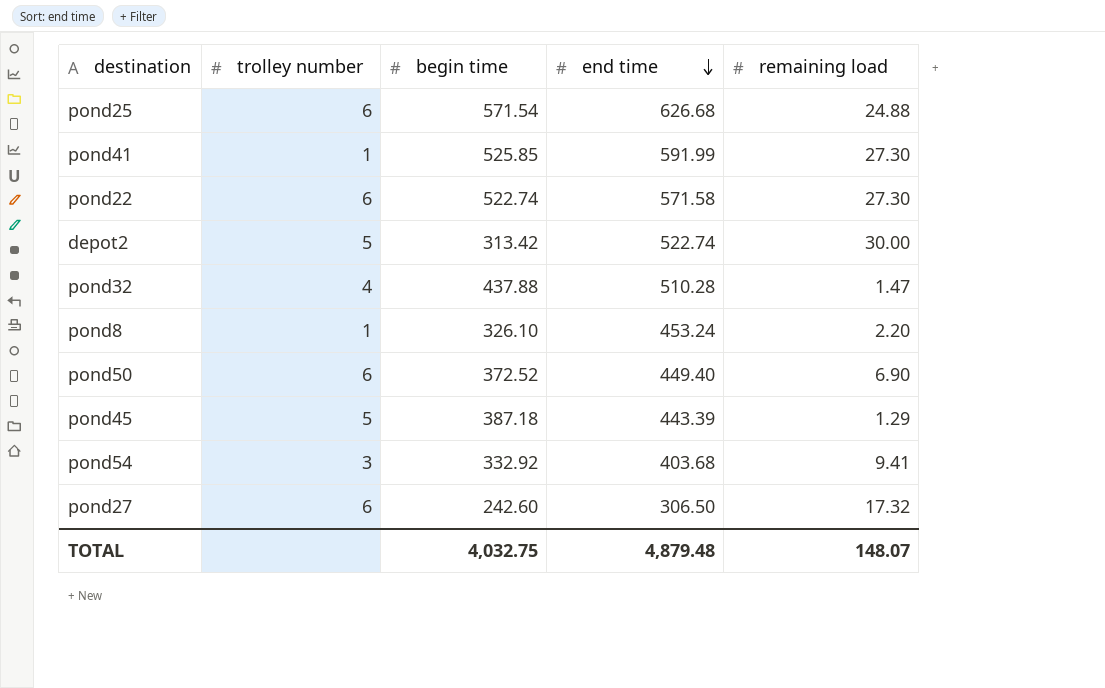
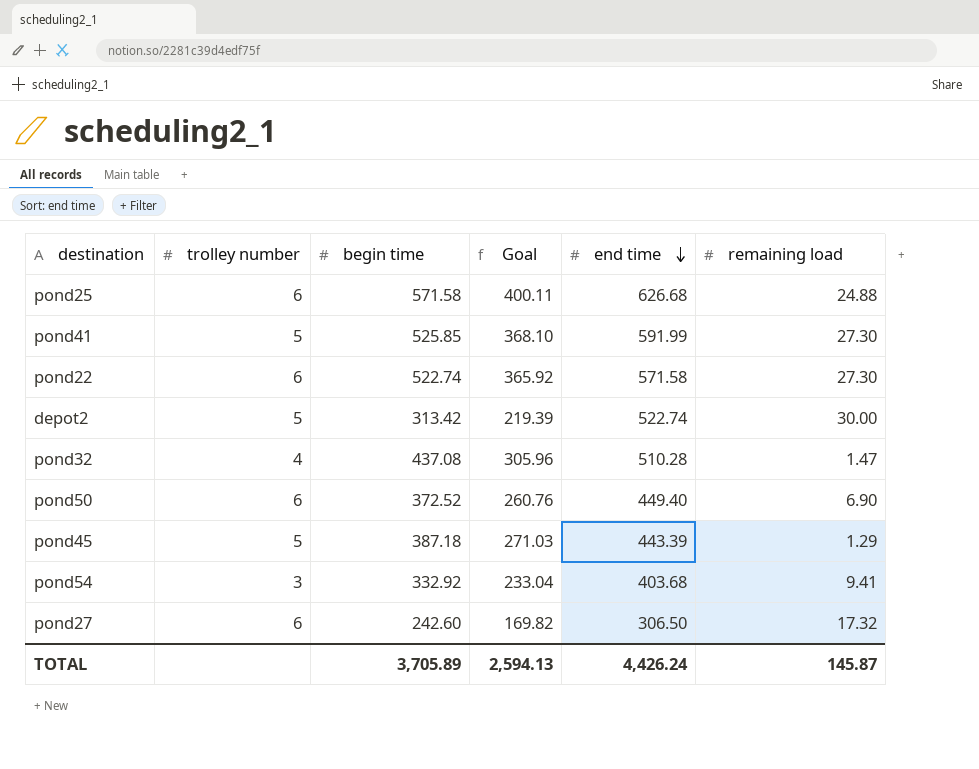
column Goal | formula: none -> [begin time] * 0.7
row pond8: 1 | 326.10 | 453.24 | 2.20 -> none
pond25 | begin time: 571.54 -> 571.58
pond41 | trolley number: 1 -> 5
pond32 | begin time: 437.88 -> 437.08
TOTAL | begin time: 4,032.75 -> 3,705.89
TOTAL | end time: 4,879.48 -> 4,426.24
TOTAL | remaining load: 148.07 -> 145.87

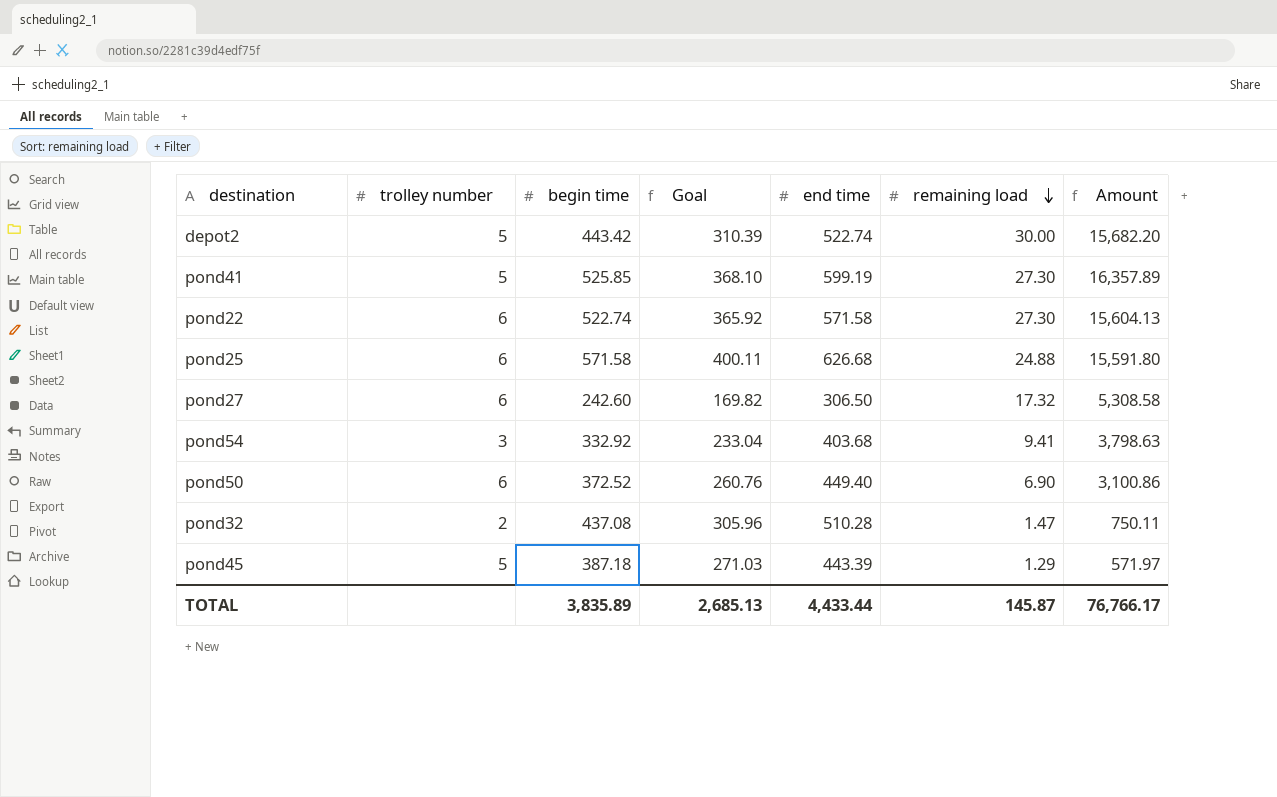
row order: end time descending -> remaining load descending
column Amount | formula: none -> [end time] * [remaining load]
depot2 | begin time: 313.42 -> 443.42
depot2 | Goal: 219.39 -> 310.39
pond41 | end time: 591.99 -> 599.19
pond32 | trolley number: 4 -> 2
TOTAL | begin time: 3,705.89 -> 3,835.89
TOTAL | Goal: 2,594.13 -> 2,685.13
TOTAL | end time: 4,426.24 -> 4,433.44

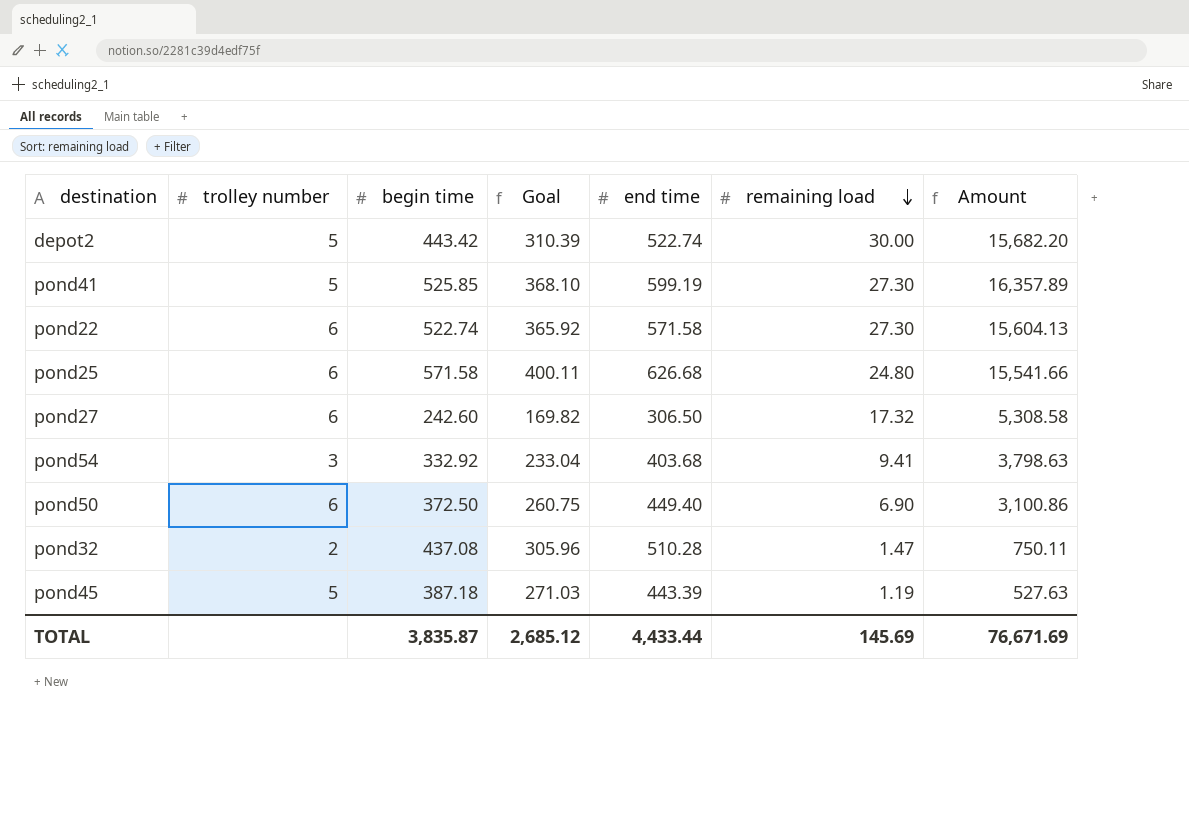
pond25 | remaining load: 24.88 -> 24.80
pond25 | Amount: 15,591.80 -> 15,541.66
pond50 | begin time: 372.52 -> 372.50
pond50 | Goal: 260.76 -> 260.75
pond45 | remaining load: 1.29 -> 1.19
pond45 | Amount: 571.97 -> 527.63
TOTAL | begin time: 3,835.89 -> 3,835.87
TOTAL | Goal: 2,685.13 -> 2,685.12
TOTAL | remaining load: 145.87 -> 145.69
TOTAL | Amount: 76,766.17 -> 76,671.69

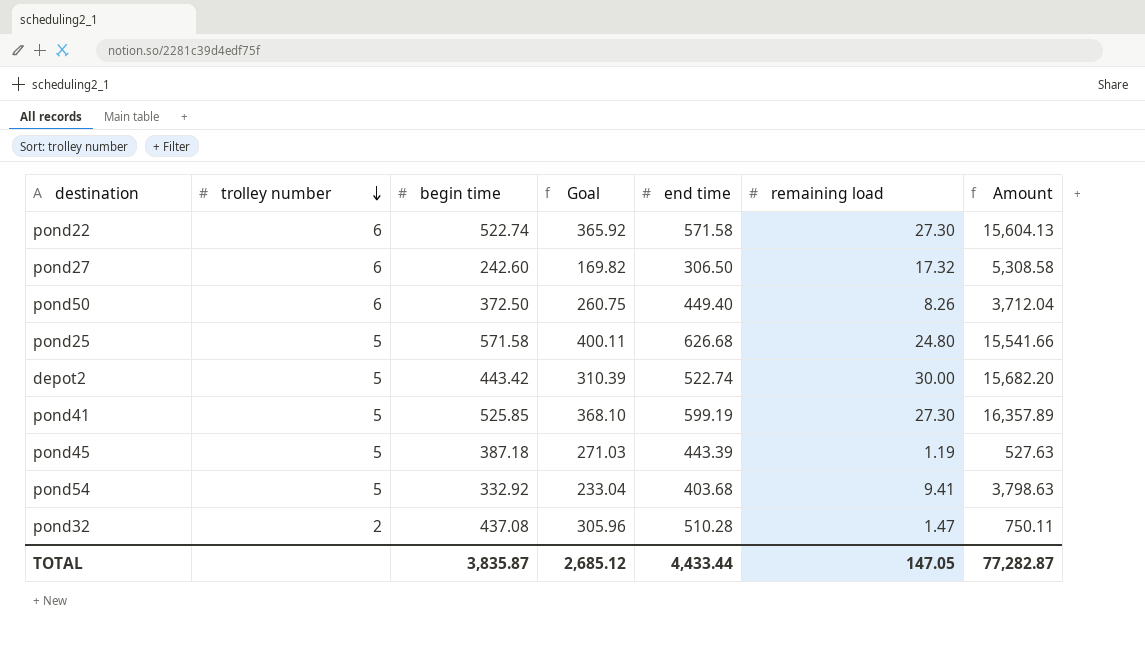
row order: remaining load descending -> trolley number descending
pond50 | remaining load: 6.90 -> 8.26
pond50 | Amount: 3,100.86 -> 3,712.04
pond25 | trolley number: 6 -> 5
pond54 | trolley number: 3 -> 5
TOTAL | remaining load: 145.69 -> 147.05
TOTAL | Amount: 76,671.69 -> 77,282.87

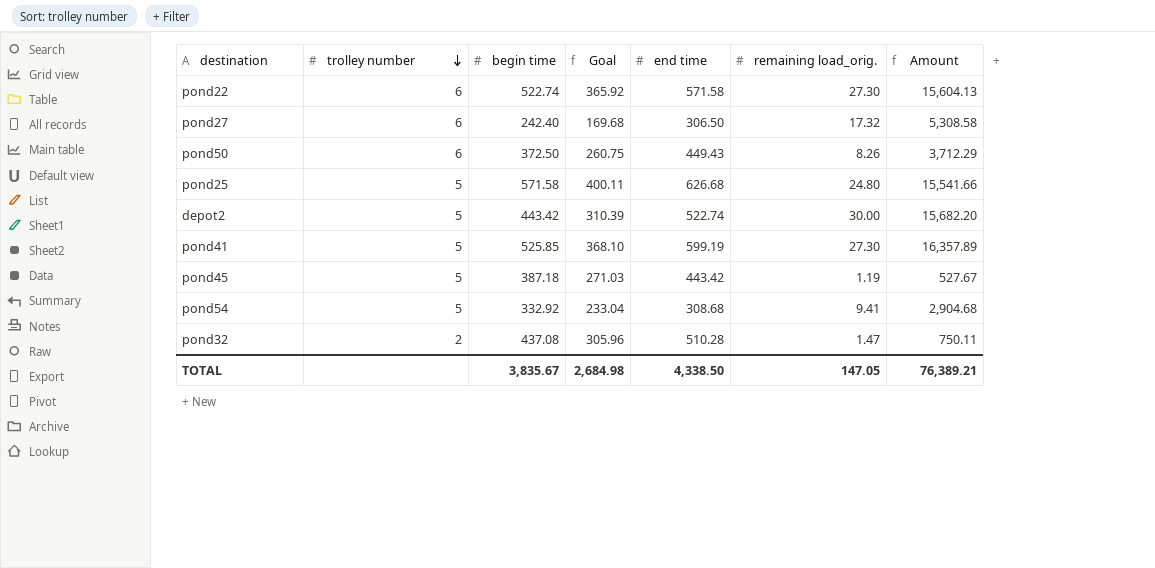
column name: remaining load -> remaining load_orig.
pond27 | begin time: 242.60 -> 242.40
pond27 | Goal: 169.82 -> 169.68
pond50 | end time: 449.40 -> 449.43
pond50 | Amount: 3,712.04 -> 3,712.29
pond45 | end time: 443.39 -> 443.42
pond45 | Amount: 527.63 -> 527.67
pond54 | end time: 403.68 -> 308.68
pond54 | Amount: 3,798.63 -> 2,904.68
TOTAL | begin time: 3,835.87 -> 3,835.67
TOTAL | Goal: 2,685.12 -> 2,684.98
TOTAL | end time: 4,433.44 -> 4,338.50
TOTAL | Amount: 77,282.87 -> 76,389.21

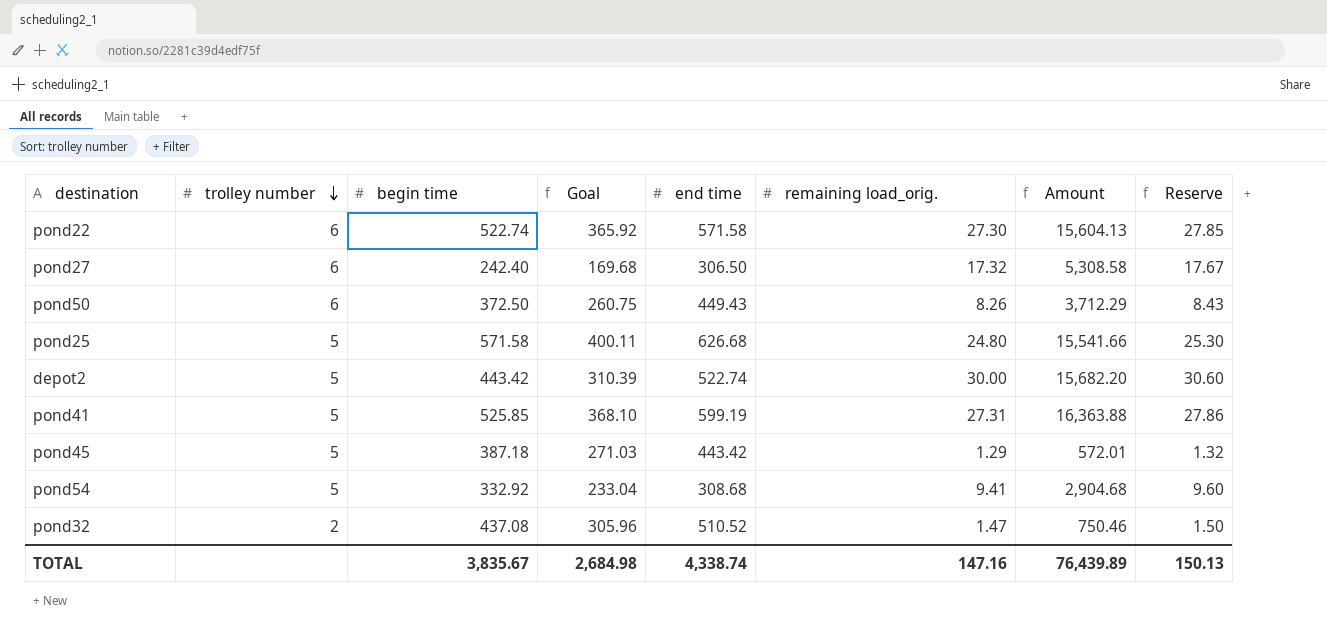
column Reserve | formula: none -> [remaining load_orig.] * 1.02
pond41 | remaining load_orig.: 27.30 -> 27.31
pond41 | Amount: 16,357.89 -> 16,363.88
pond45 | remaining load_orig.: 1.19 -> 1.29
pond45 | Amount: 527.67 -> 572.01
pond32 | end time: 510.28 -> 510.52
pond32 | Amount: 750.11 -> 750.46
TOTAL | end time: 4,338.50 -> 4,338.74
TOTAL | remaining load_orig.: 147.05 -> 147.16
TOTAL | Amount: 76,389.21 -> 76,439.89

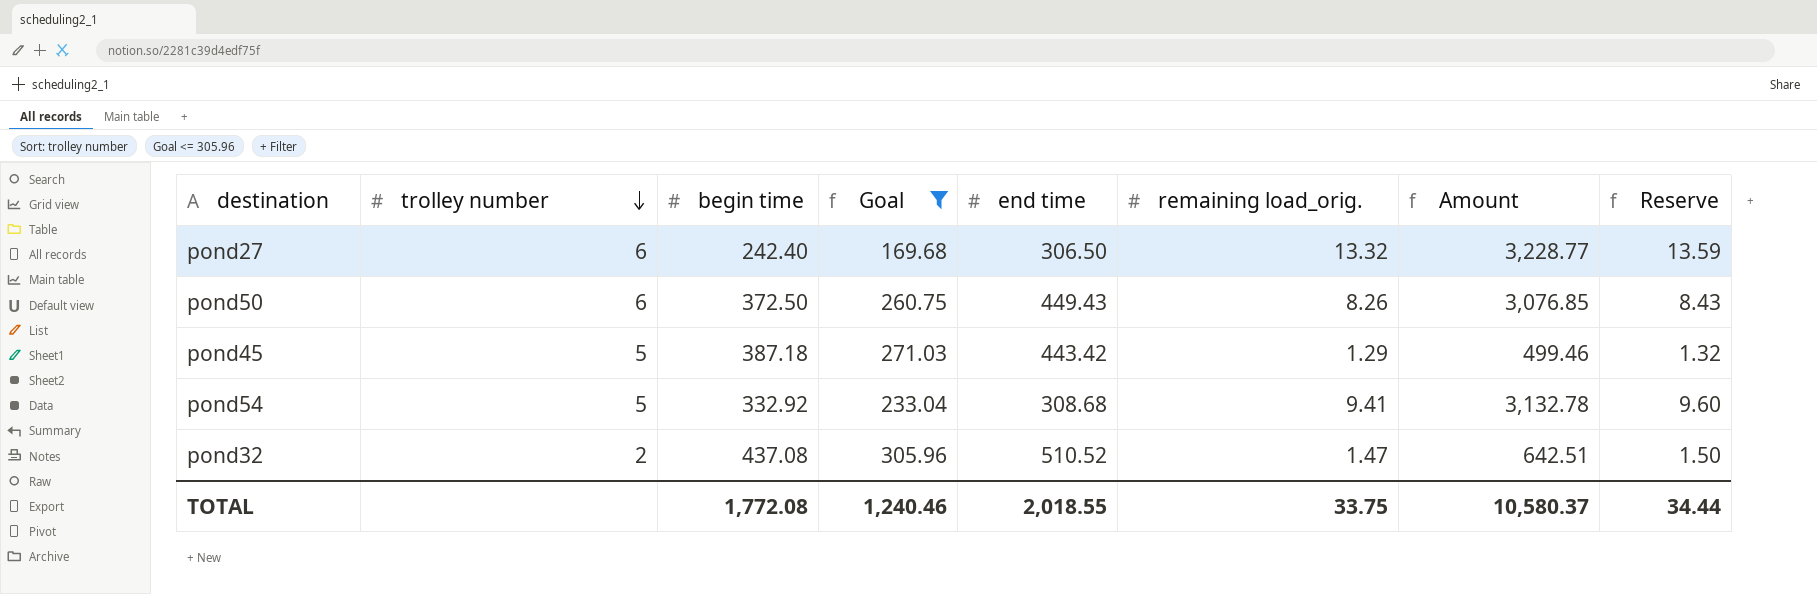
filter: none -> Goal <= 305.96
column Amount | formula: [end time] * [remaining load_orig.] -> [begin time] * [remaining load_orig.]
pond27 | remaining load_orig.: 17.32 -> 13.32
pond27 | Reserve: 17.67 -> 13.59
TOTAL | begin time: 3,835.67 -> 1,772.08
TOTAL | Goal: 2,684.98 -> 1,240.46
TOTAL | end time: 4,338.74 -> 2,018.55
TOTAL | remaining load_orig.: 147.16 -> 33.75
TOTAL | Amount: 76,439.89 -> 10,580.37
TOTAL | Reserve: 150.13 -> 34.44

